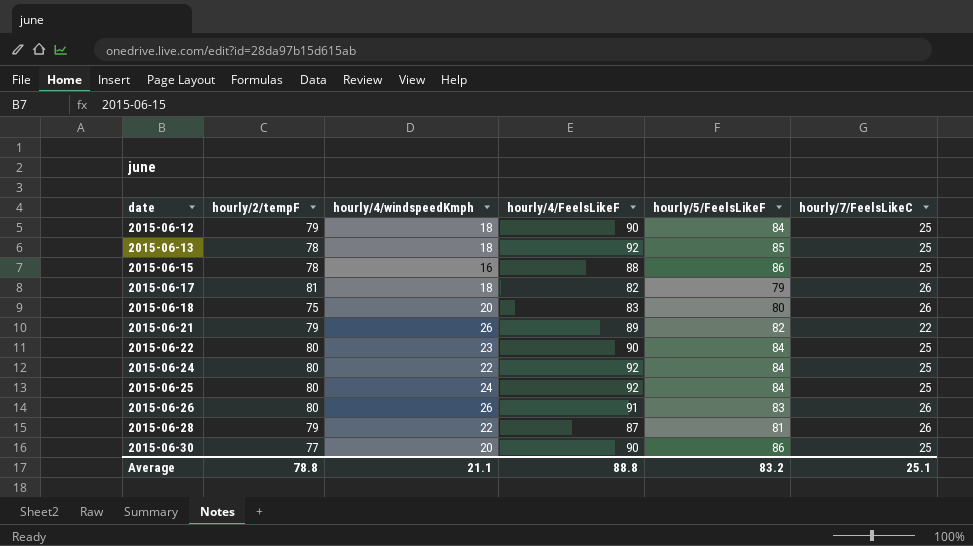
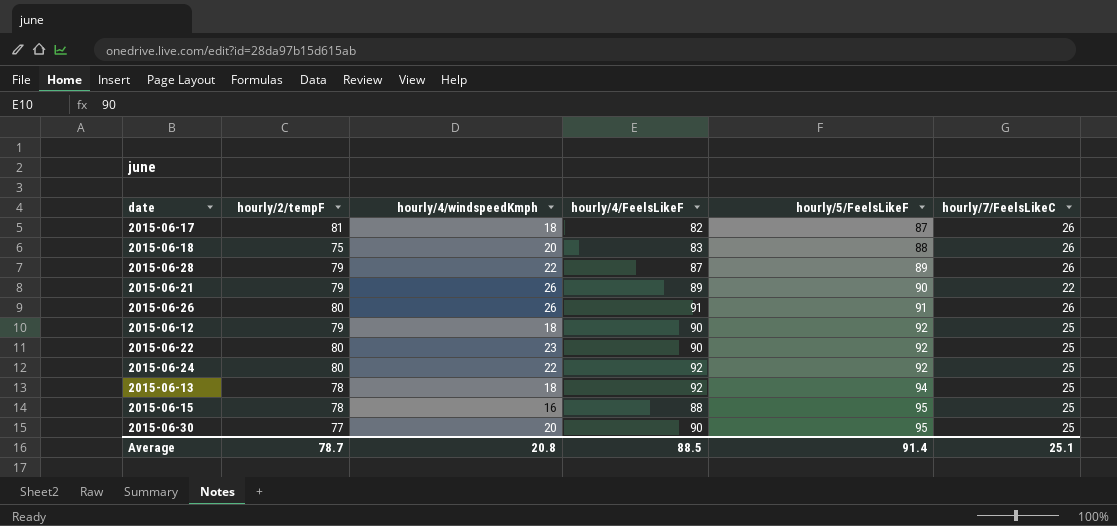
row order: date ascending -> hourly/5/FeelsLikeF ascending
row 2015-06-25: 80 | 24 | 92 | 84 | 25 -> none
2015-06-17 | hourly/5/FeelsLikeF: 79 -> 87
2015-06-18 | hourly/5/FeelsLikeF: 80 -> 88
2015-06-28 | hourly/5/FeelsLikeF: 81 -> 89
2015-06-21 | hourly/5/FeelsLikeF: 82 -> 90
2015-06-26 | hourly/5/FeelsLikeF: 83 -> 91
2015-06-12 | hourly/5/FeelsLikeF: 84 -> 92
2015-06-22 | hourly/5/FeelsLikeF: 84 -> 92
2015-06-24 | hourly/5/FeelsLikeF: 84 -> 92
2015-06-13 | hourly/5/FeelsLikeF: 85 -> 94
2015-06-15 | hourly/5/FeelsLikeF: 86 -> 95
2015-06-30 | hourly/5/FeelsLikeF: 86 -> 95
Average | hourly/2/tempF: 78.8 -> 78.7
Average | hourly/4/windspeedKmph: 21.1 -> 20.8
Average | hourly/4/FeelsLikeF: 88.8 -> 88.5
Average | hourly/5/FeelsLikeF: 83.2 -> 91.4

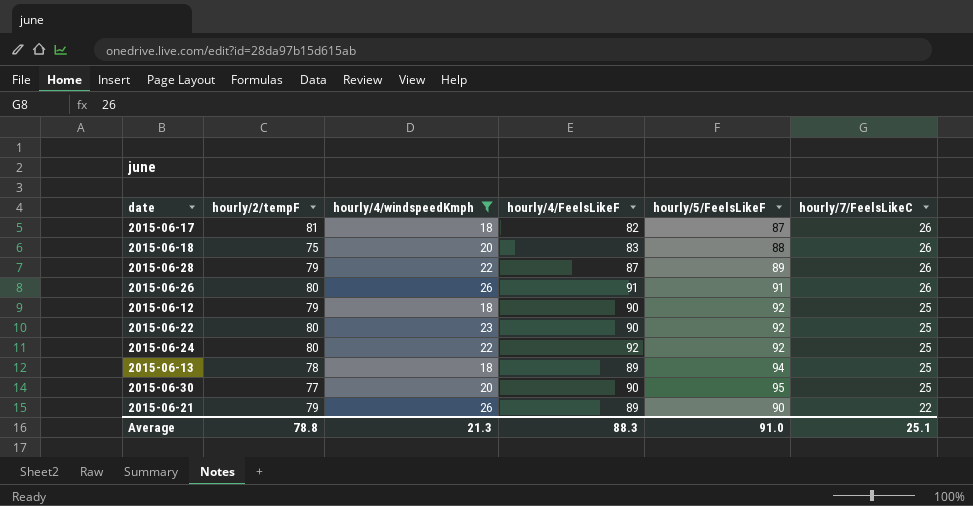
filter: none -> hourly/4/windspeedKmph != 16
row order: hourly/5/FeelsLikeF ascending -> hourly/7/FeelsLikeC descending
2015-06-13 | hourly/4/FeelsLikeF: 92 -> 89
Average | hourly/2/tempF: 78.7 -> 78.8
Average | hourly/4/windspeedKmph: 20.8 -> 21.3
Average | hourly/4/FeelsLikeF: 88.5 -> 88.3
Average | hourly/5/FeelsLikeF: 91.4 -> 91.0

